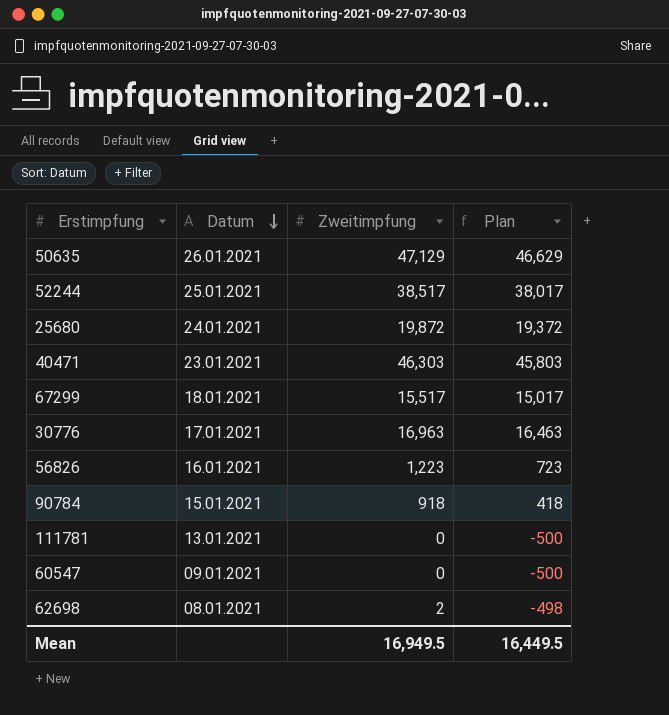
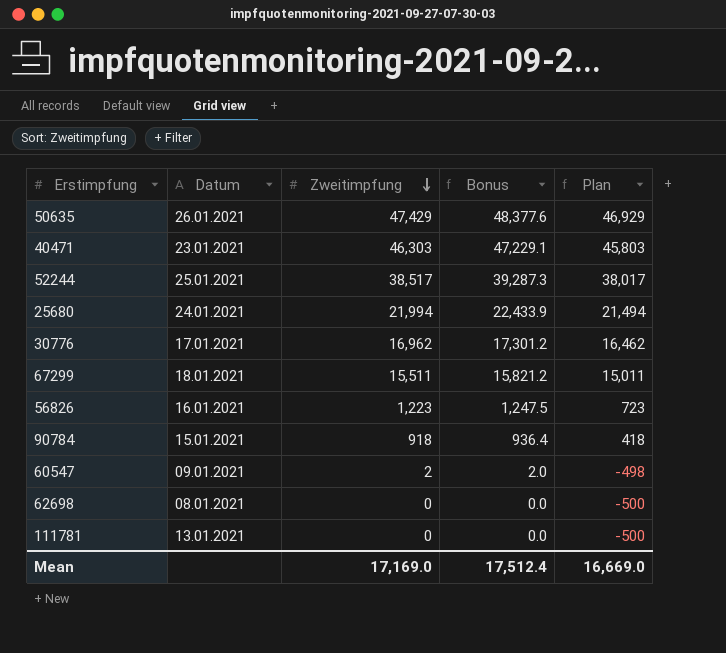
row order: Datum descending -> Zweitimpfung descending
column Bonus | formula: none -> [Zweitimpfung] * 1.02
50635 | Zweitimpfung: 47,129 -> 47,429
50635 | Plan: 46,629 -> 46,929
25680 | Zweitimpfung: 19,872 -> 21,994
25680 | Plan: 19,372 -> 21,494
30776 | Zweitimpfung: 16,963 -> 16,962
30776 | Plan: 16,463 -> 16,462
67299 | Zweitimpfung: 15,517 -> 15,511
67299 | Plan: 15,017 -> 15,011
60547 | Zweitimpfung: 0 -> 2
60547 | Plan: -500 -> -498
62698 | Zweitimpfung: 2 -> 0
62698 | Plan: -498 -> -500
Mean | Zweitimpfung: 16,949.5 -> 17,169.0
Mean | Plan: 16,449.5 -> 16,669.0

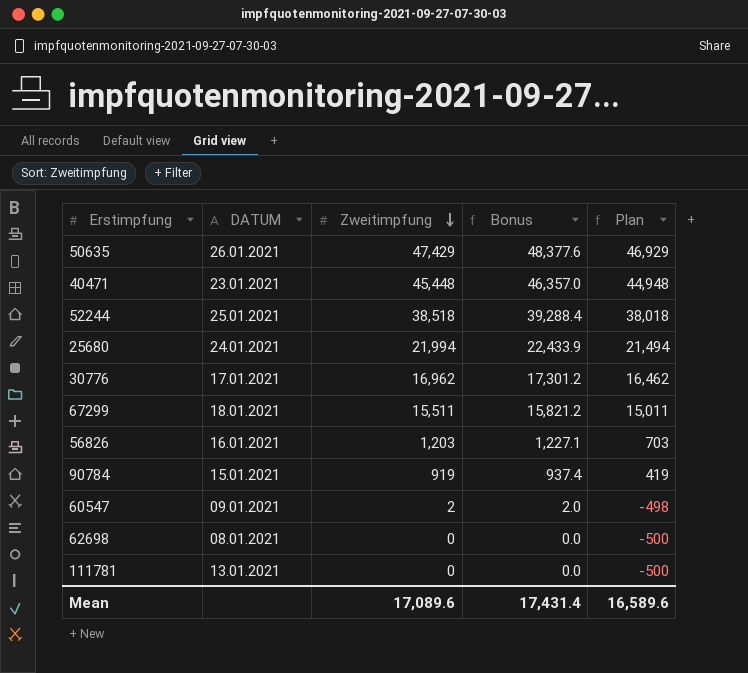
column name: Datum -> DATUM
40471 | Zweitimpfung: 46,303 -> 45,448
40471 | Bonus: 47,229.1 -> 46,357.0
40471 | Plan: 45,803 -> 44,948
52244 | Zweitimpfung: 38,517 -> 38,518
52244 | Bonus: 39,287.3 -> 39,288.4
52244 | Plan: 38,017 -> 38,018
56826 | Zweitimpfung: 1,223 -> 1,203
56826 | Bonus: 1,247.5 -> 1,227.1
56826 | Plan: 723 -> 703
90784 | Zweitimpfung: 918 -> 919
90784 | Bonus: 936.4 -> 937.4
90784 | Plan: 418 -> 419
Mean | Zweitimpfung: 17,169.0 -> 17,089.6
Mean | Bonus: 17,512.4 -> 17,431.4
Mean | Plan: 16,669.0 -> 16,589.6

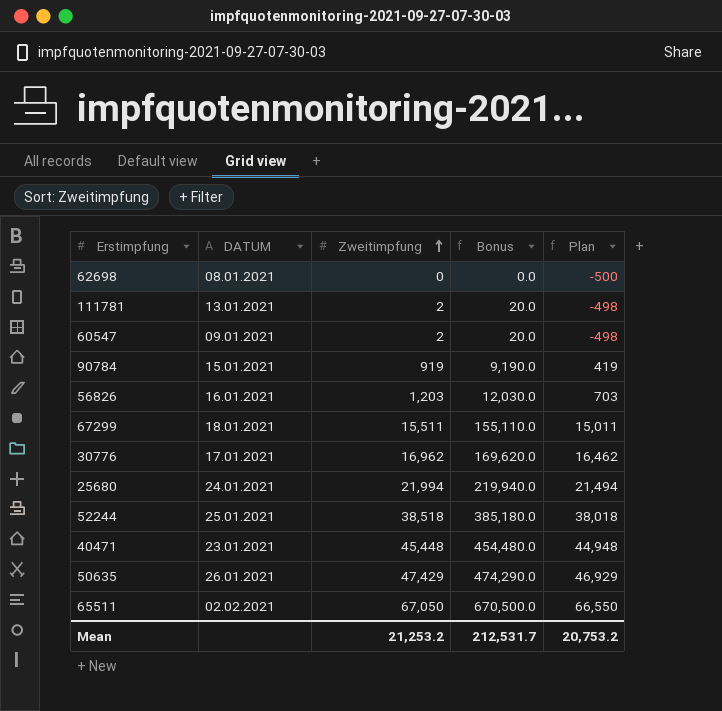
row order: Zweitimpfung descending -> Zweitimpfung ascending
column Bonus | formula: [Zweitimpfung] * 1.02 -> [Zweitimpfung] * 10
111781 | Zweitimpfung: 0 -> 2
111781 | Plan: -500 -> -498
row 65511: none -> 02.02.2021 | 67,050 | 670,500.0 | 66,550
Mean | Zweitimpfung: 17,089.6 -> 21,253.2
Mean | Bonus: 17,431.4 -> 212,531.7
Mean | Plan: 16,589.6 -> 20,753.2

